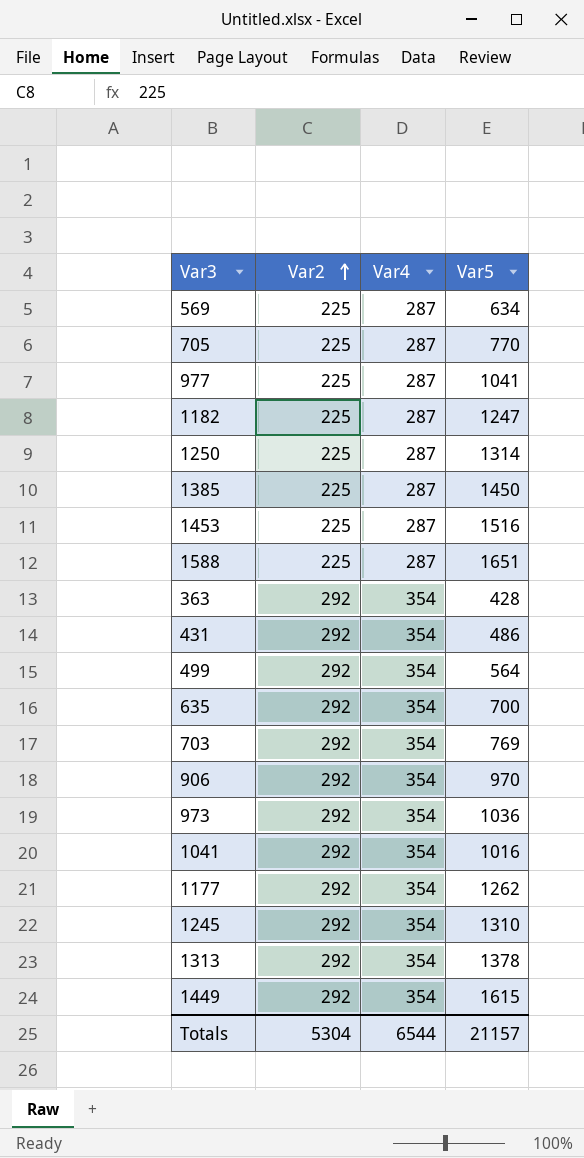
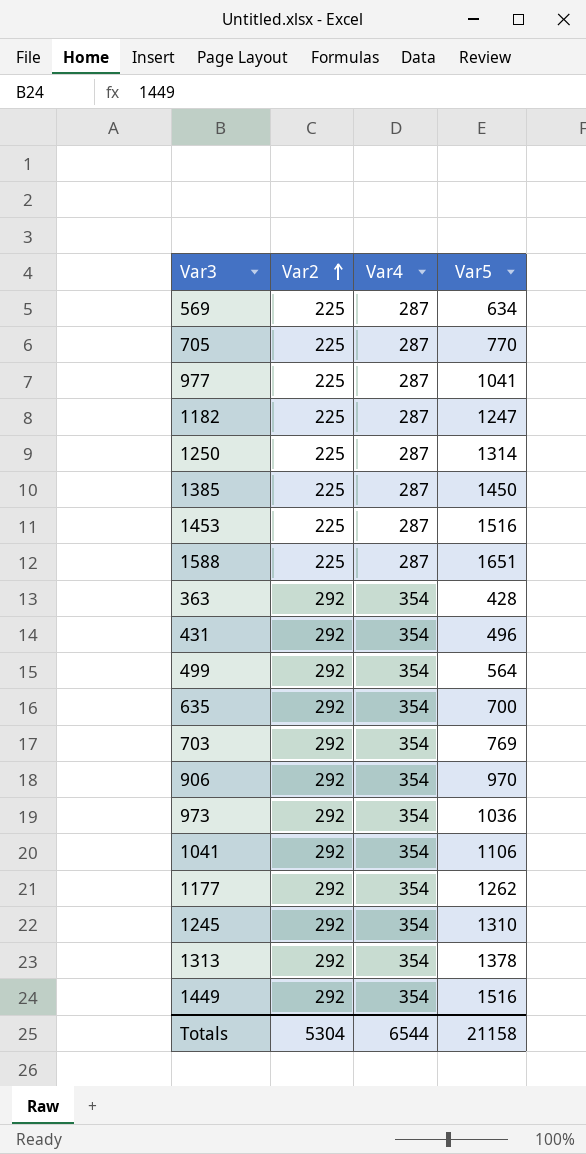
431 | Var5: 486 -> 496
1041 | Var5: 1016 -> 1106
1449 | Var5: 1615 -> 1516
Totals | Var5: 21157 -> 21158

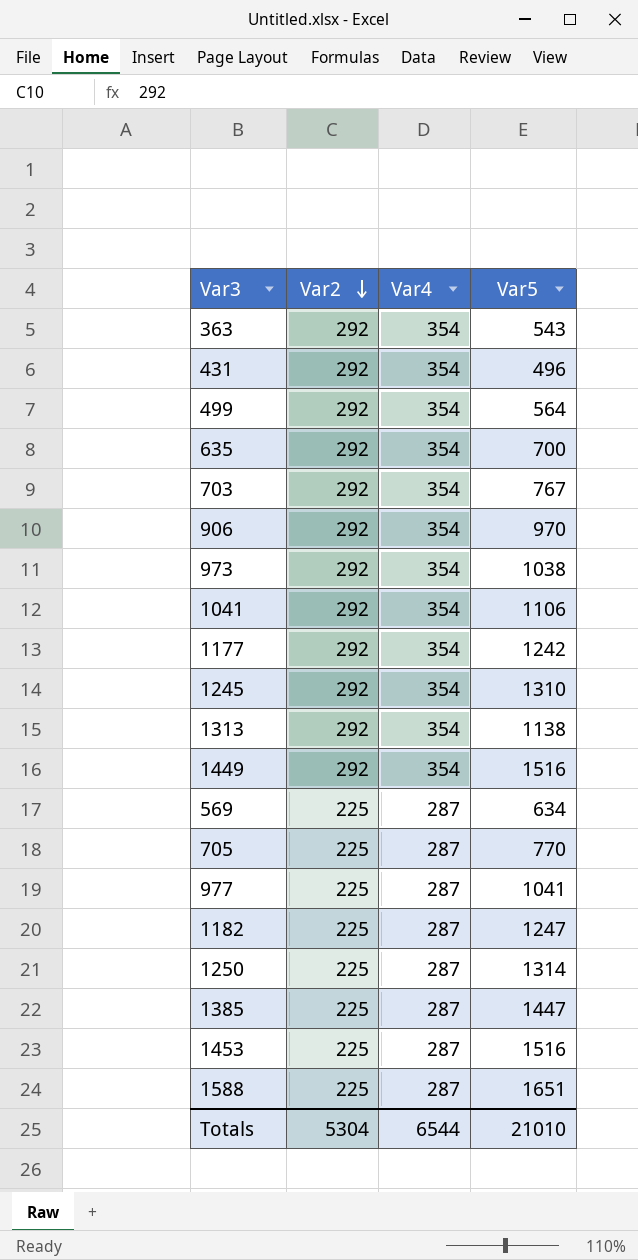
row order: Var2 ascending -> Var2 descending
363 | Var5: 428 -> 543
703 | Var5: 769 -> 767
973 | Var5: 1036 -> 1038
1177 | Var5: 1262 -> 1242
1313 | Var5: 1378 -> 1138
1385 | Var5: 1450 -> 1447
Totals | Var5: 21158 -> 21010

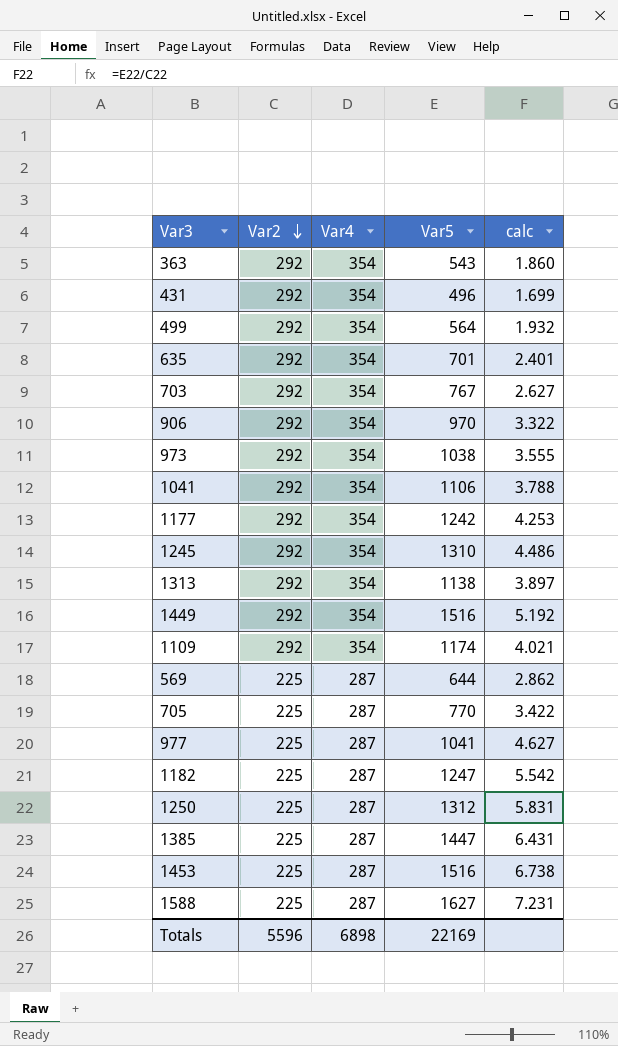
column calc | formula: none -> [Var5] / [Var2]
635 | Var5: 700 -> 701
row 1109: none -> 292 | 354 | 1174 | 4.021
569 | Var5: 634 -> 644
1250 | Var5: 1314 -> 1312
1588 | Var5: 1651 -> 1627
Totals | Var2: 5304 -> 5596
Totals | Var4: 6544 -> 6898
Totals | Var5: 21010 -> 22169

